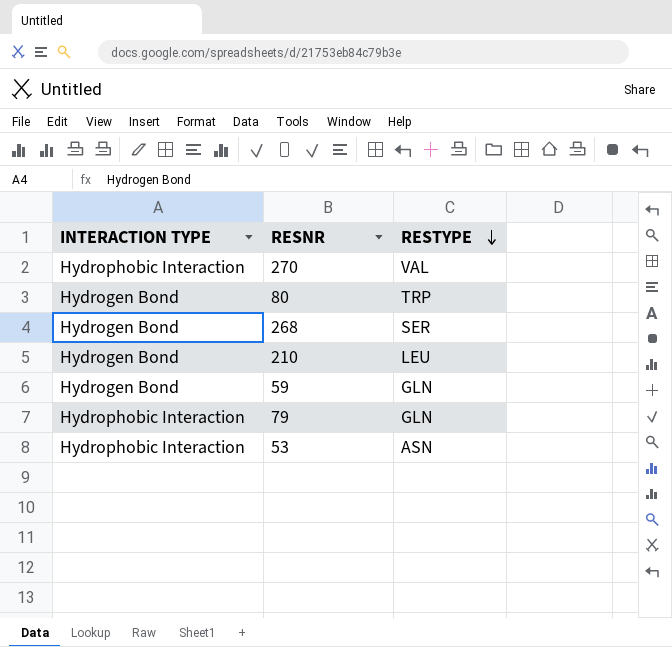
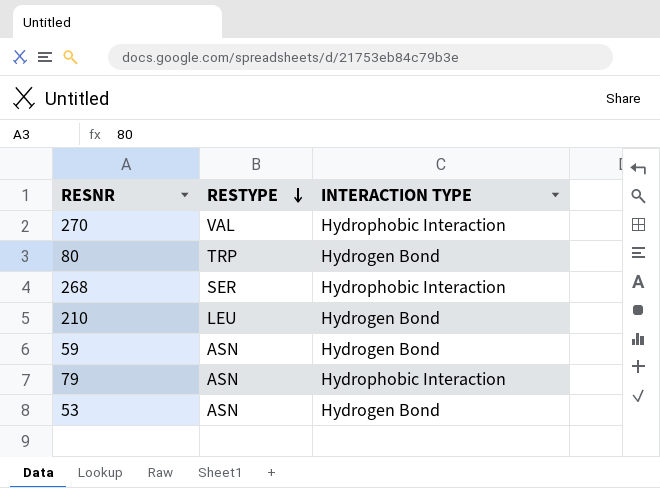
column INTERACTION TYPE | position: 1 -> 3
268 | INTERACTION TYPE: Hydrogen Bond -> Hydrophobic Interaction
59 | RESTYPE: GLN -> ASN
79 | RESTYPE: GLN -> ASN
53 | INTERACTION TYPE: Hydrophobic Interaction -> Hydrogen Bond

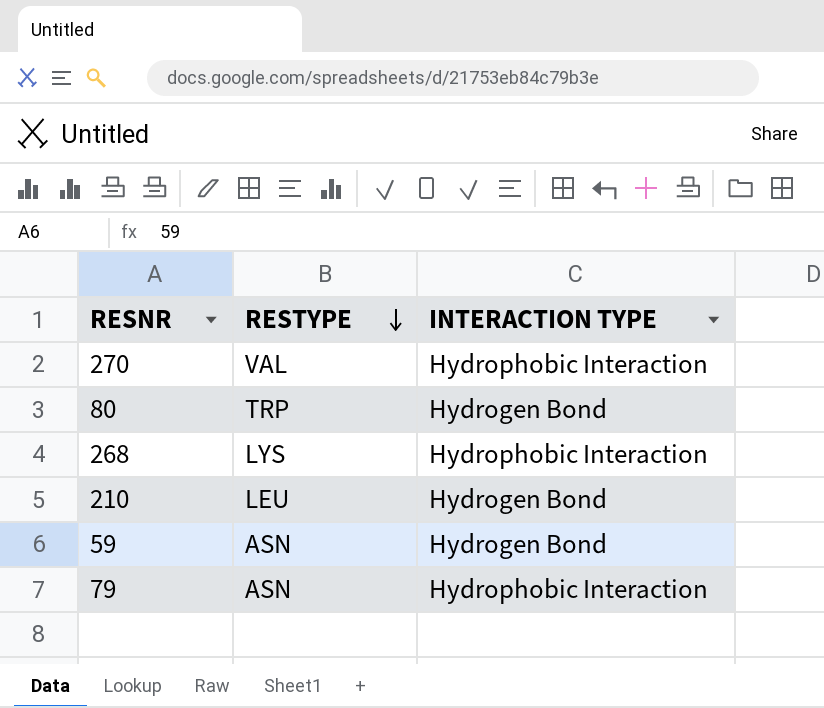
row 53: ASN | Hydrogen Bond -> none
268 | RESTYPE: SER -> LYS

